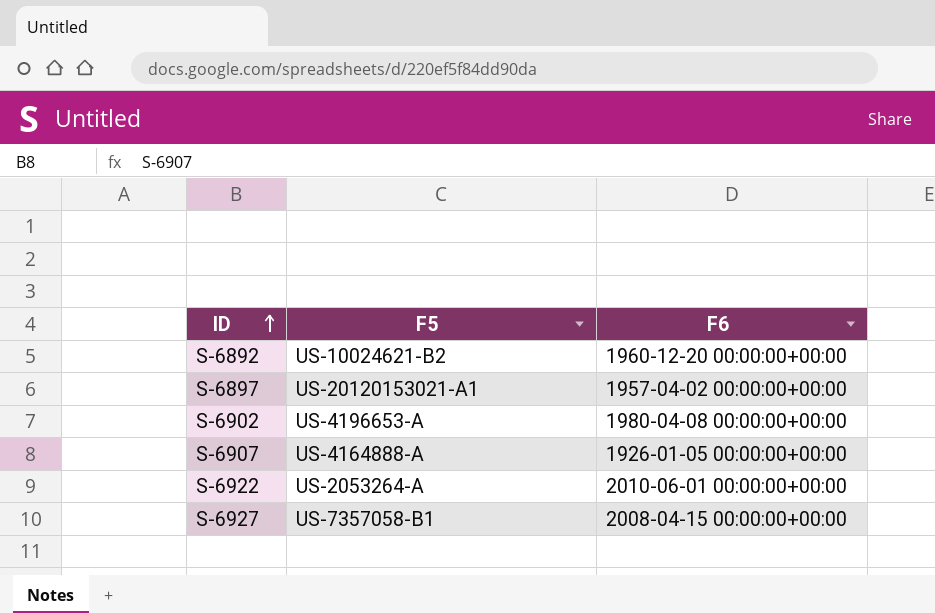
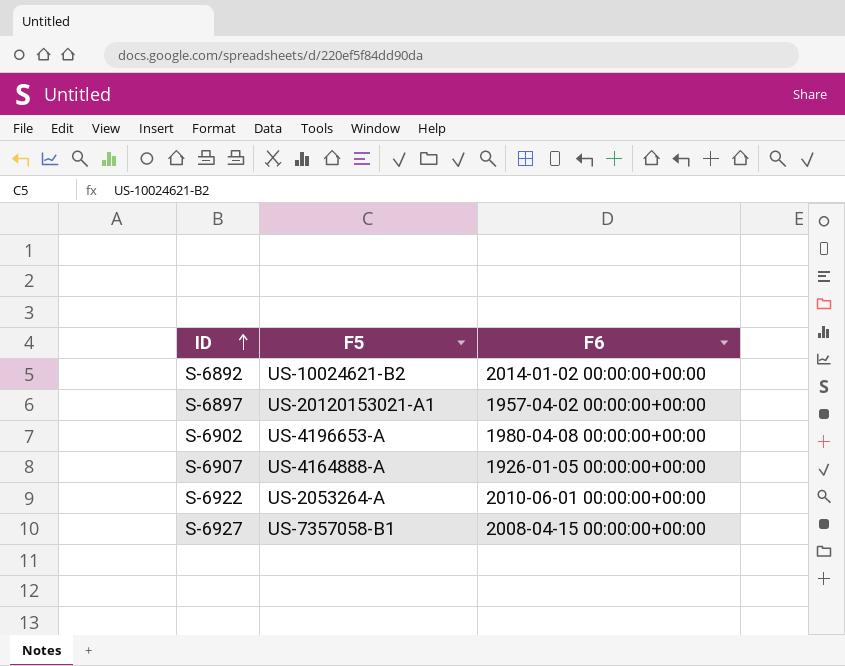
S-6892 | F6: 1960-12-20 00:00:00+00:00 -> 2014-01-02 00:00:00+00:00

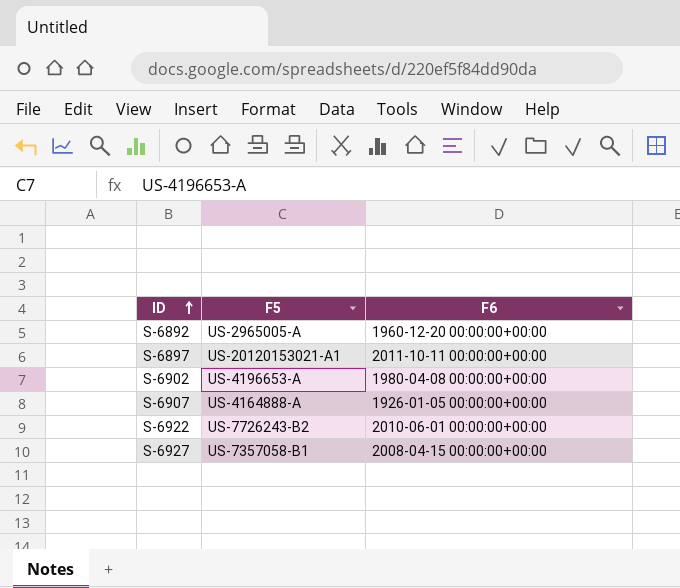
S-6892 | F5: US-10024621-B2 -> US-2965005-A
S-6892 | F6: 2014-01-02 00:00:00+00:00 -> 1960-12-20 00:00:00+00:00
S-6897 | F6: 1957-04-02 00:00:00+00:00 -> 2011-10-11 00:00:00+00:00
S-6922 | F5: US-2053264-A -> US-7726243-B2

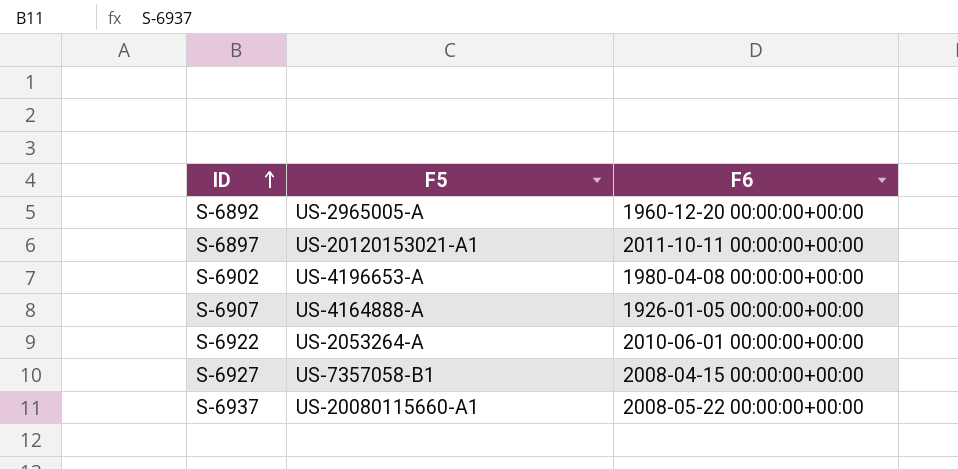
S-6922 | F5: US-7726243-B2 -> US-2053264-A
row S-6937: none -> US-20080115660-A1 | 2008-05-22 00:00:00+00:00

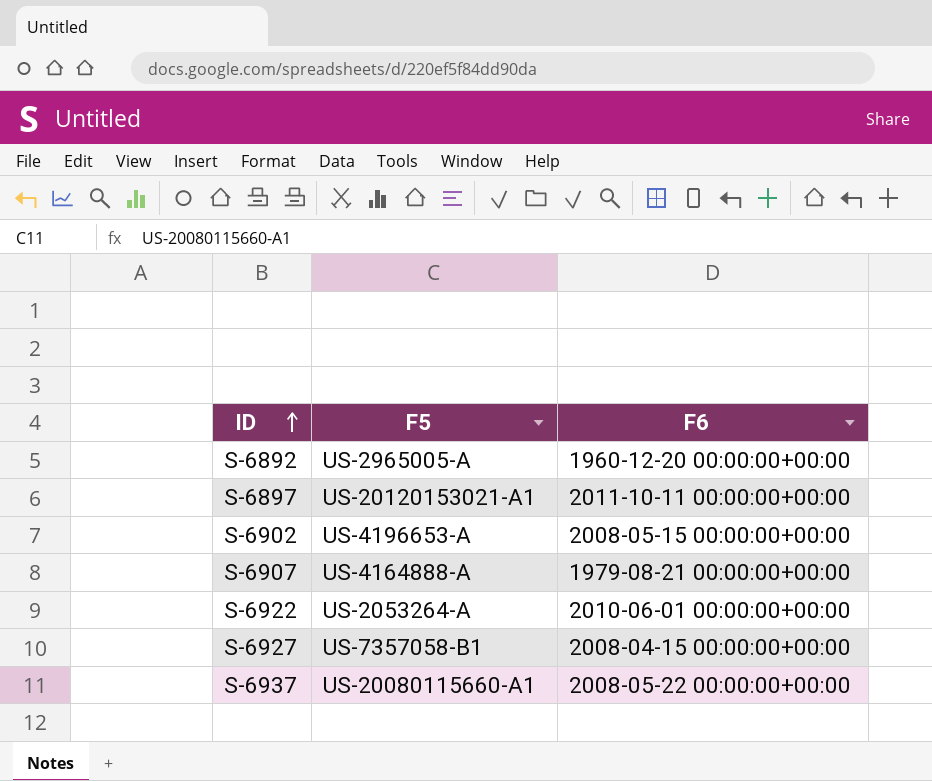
S-6902 | F6: 1980-04-08 00:00:00+00:00 -> 2008-05-15 00:00:00+00:00
S-6907 | F6: 1926-01-05 00:00:00+00:00 -> 1979-08-21 00:00:00+00:00

